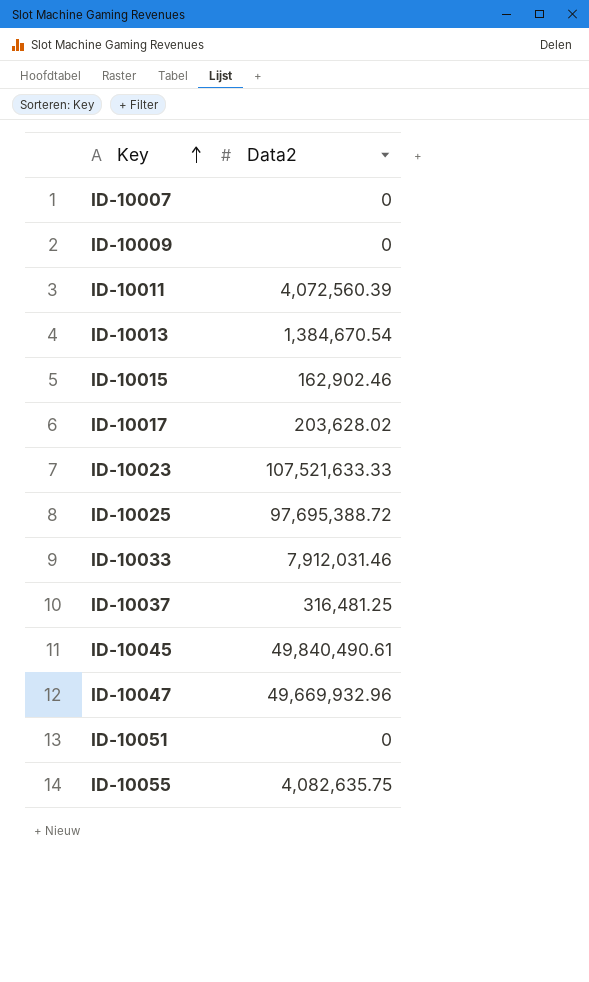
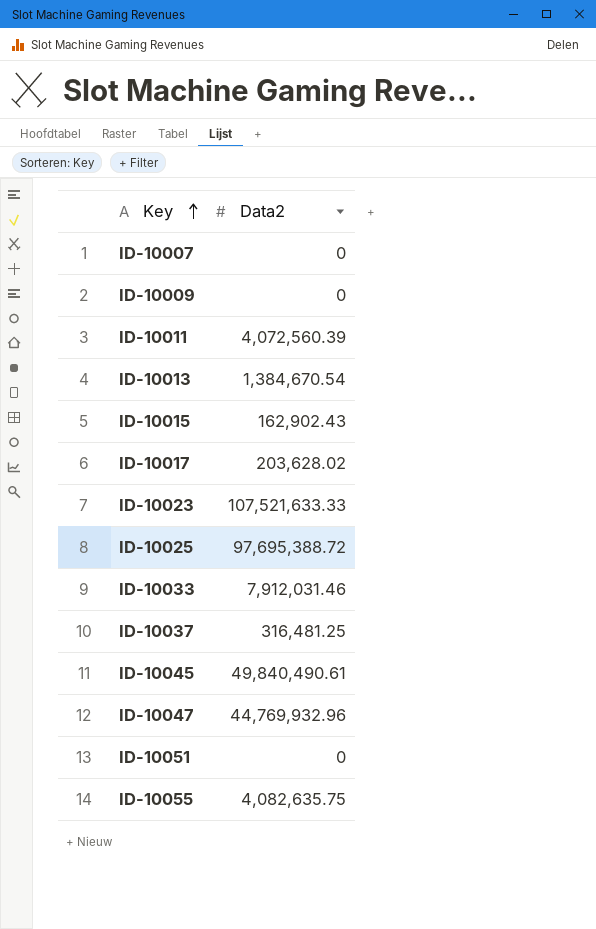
ID-10015 | Data2: 162,902.46 -> 162,902.43
ID-10047 | Data2: 49,669,932.96 -> 44,769,932.96

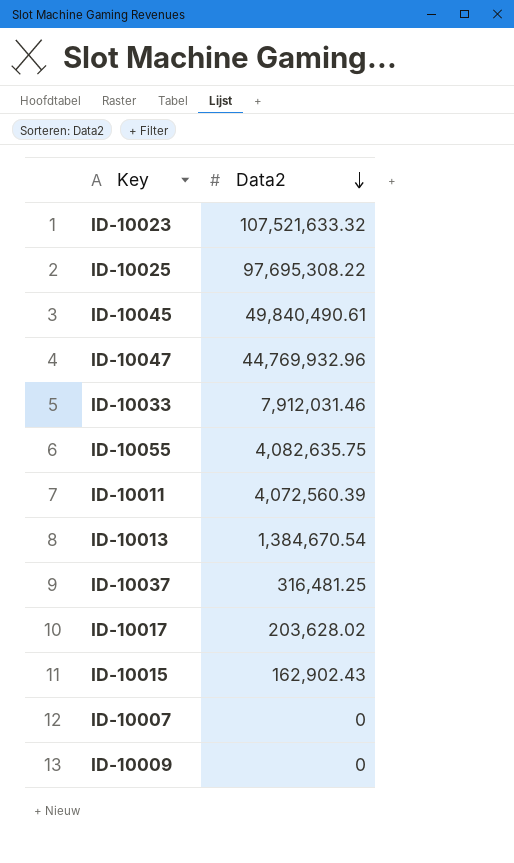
row order: Key ascending -> Data2 descending
row ID-10051: 0 -> none
ID-10023 | Data2: 107,521,633.33 -> 107,521,633.32
ID-10025 | Data2: 97,695,388.72 -> 97,695,308.22

